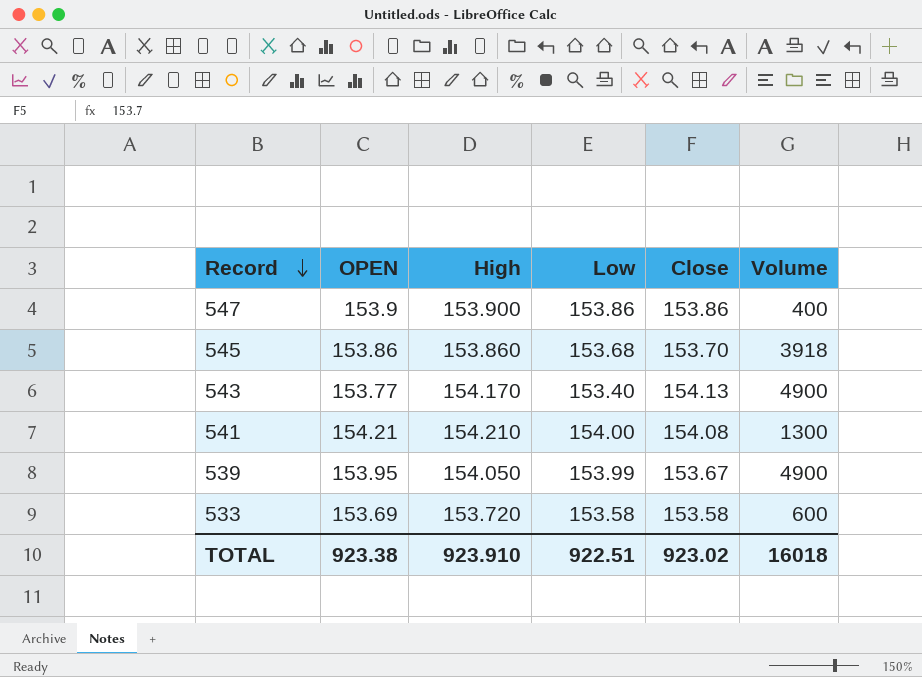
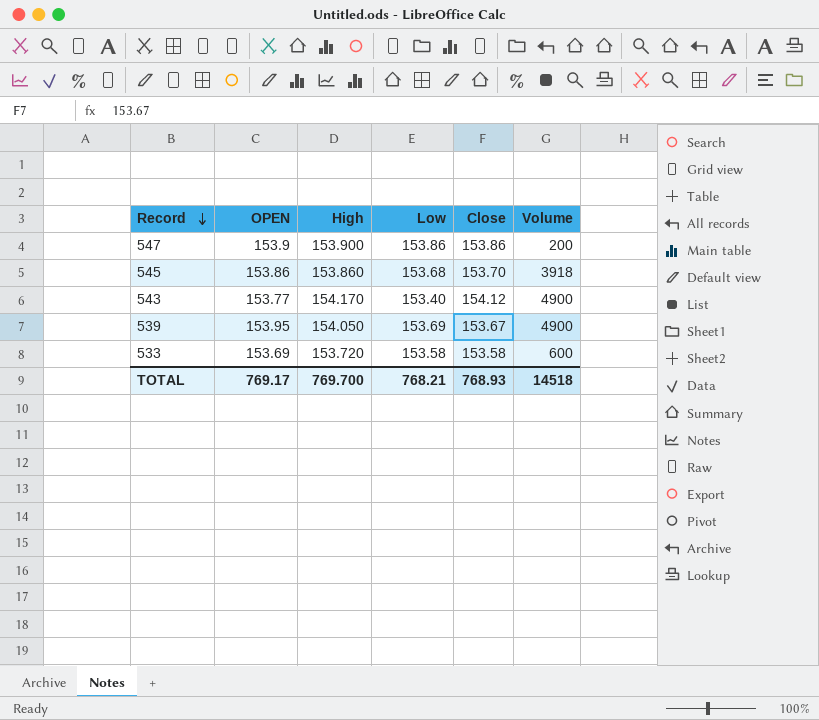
row 541: 154.21 | 154.210 | 154.00 | 154.08 | 1300 -> none
547 | Volume: 400 -> 200
543 | Close: 154.13 -> 154.12
539 | Low: 153.99 -> 153.69
TOTAL | OPEN: 923.38 -> 769.17
TOTAL | High: 923.910 -> 769.700
TOTAL | Low: 922.51 -> 768.21
TOTAL | Close: 923.02 -> 768.93
TOTAL | Volume: 16018 -> 14518

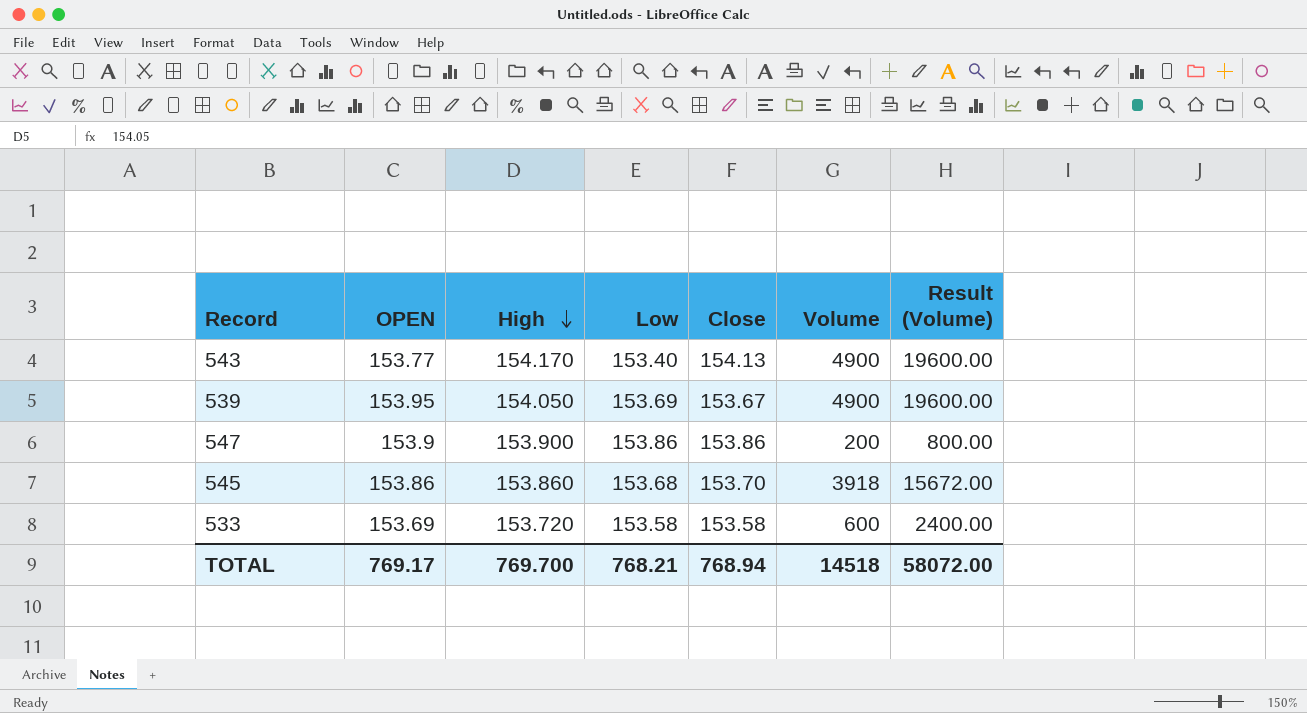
row order: Record descending -> High descending
column Result (Volume) | formula: none -> [Volume] * 4
543 | Close: 154.12 -> 154.13
TOTAL | Close: 768.93 -> 768.94

